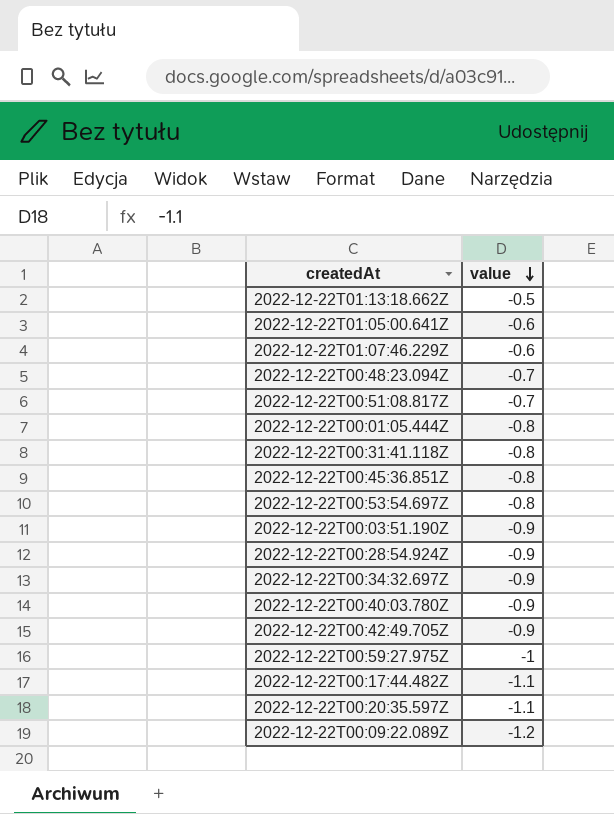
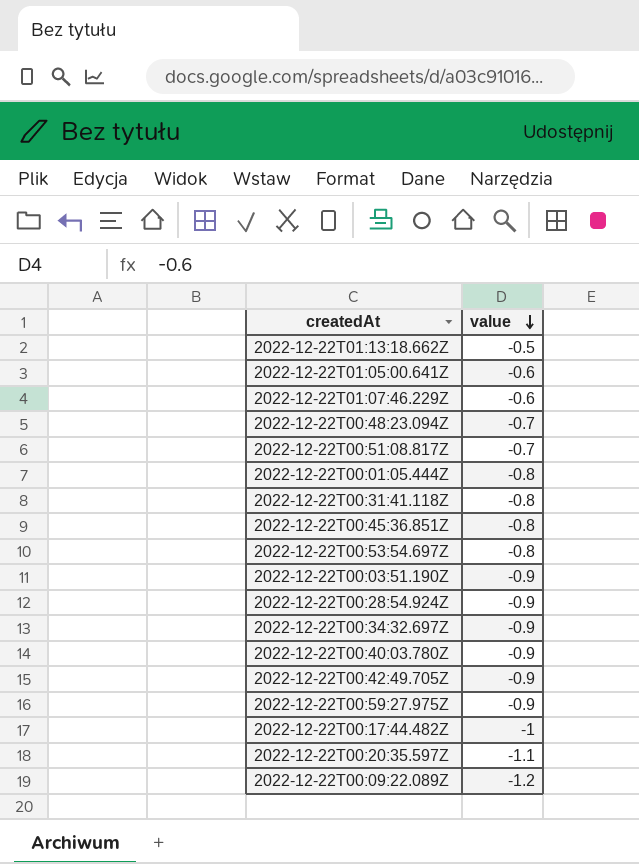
2022-12-22T00:59:27.975Z | value: -1 -> -0.9
2022-12-22T00:17:44.482Z | value: -1.1 -> -1

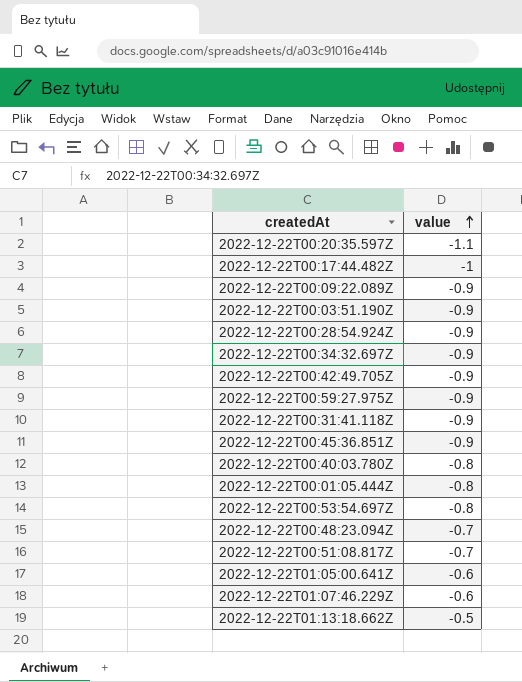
row order: value descending -> value ascending
2022-12-22T00:09:22.089Z | value: -1.2 -> -0.9
2022-12-22T00:31:41.118Z | value: -0.8 -> -0.9
2022-12-22T00:45:36.851Z | value: -0.8 -> -0.9
2022-12-22T00:40:03.780Z | value: -0.9 -> -0.8

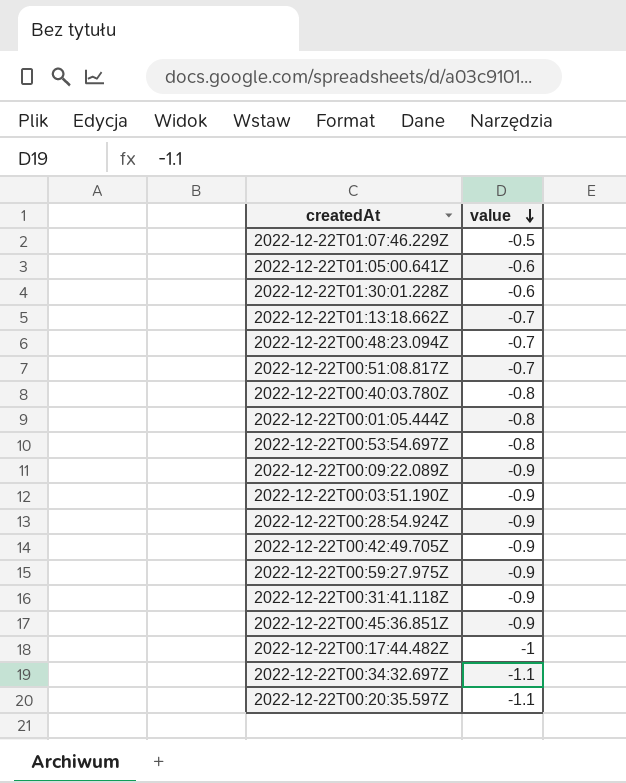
row order: value ascending -> value descending
2022-12-22T01:07:46.229Z | value: -0.6 -> -0.5
row 2022-12-22T01:30:01.228Z: none -> -0.6
2022-12-22T01:13:18.662Z | value: -0.5 -> -0.7
2022-12-22T00:34:32.697Z | value: -0.9 -> -1.1

